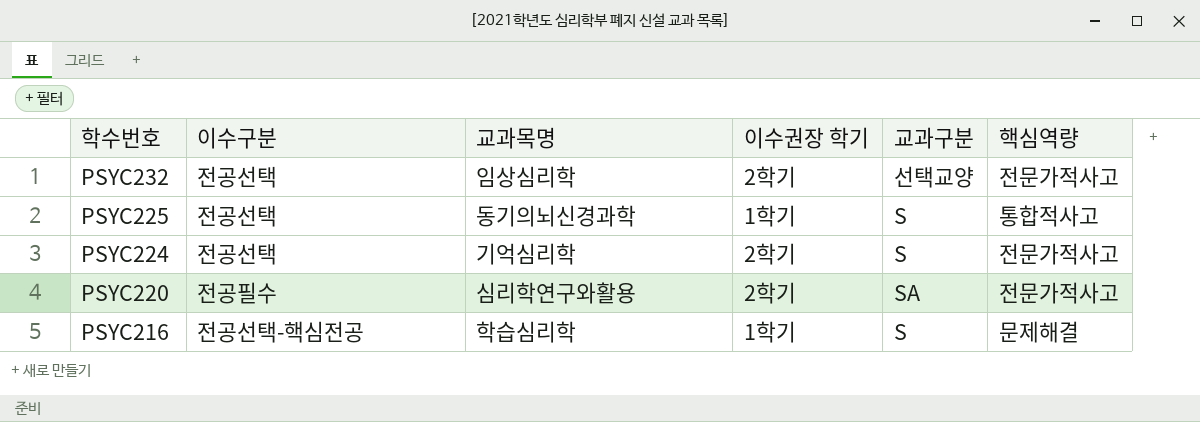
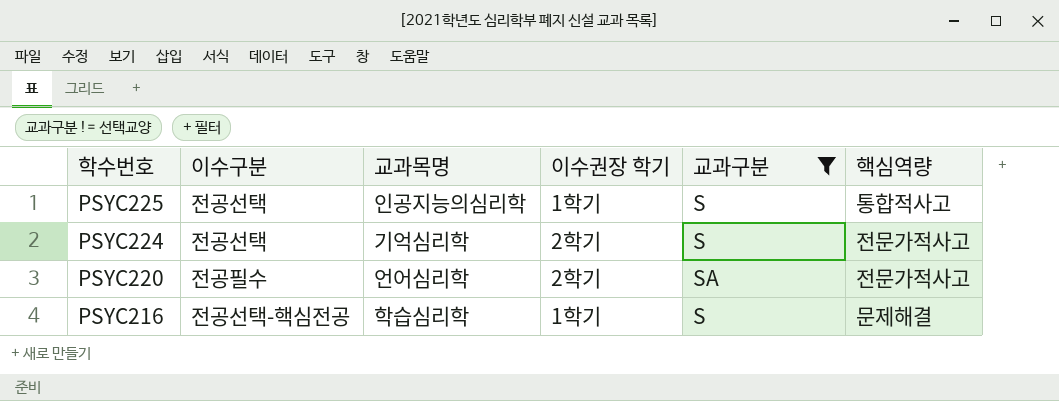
filter: none -> 교과구분 != 선택교양
PSYC225 | 교과목명: 동기의뇌신경과학 -> 인공지능의심리학
PSYC220 | 교과목명: 심리학연구와활용 -> 언어심리학

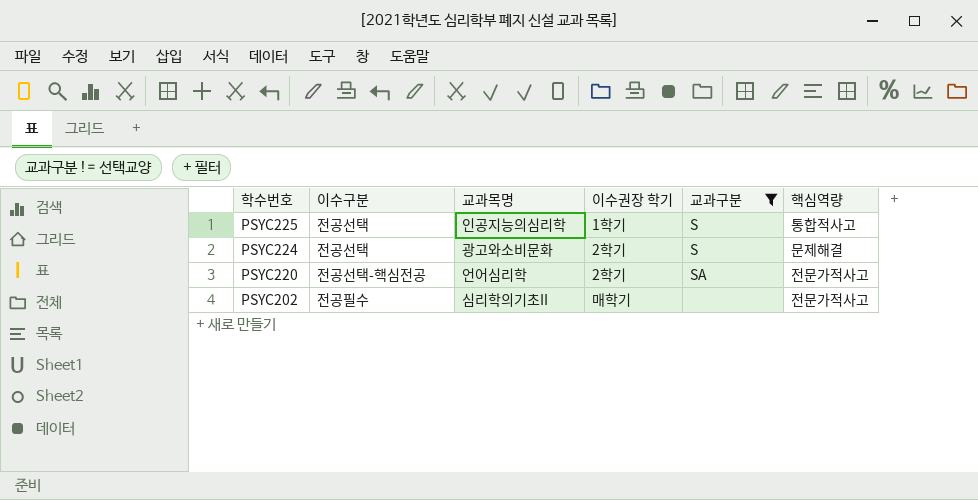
row PSYC216: 전공선택-핵심전공 | 학습심리학 | 1학기 | S | 문제해결 -> none
PSYC224 | 교과목명: 기억심리학 -> 광고와소비문화
PSYC224 | 핵심역량: 전문가적사고 -> 문제해결
PSYC220 | 이수구분: 전공필수 -> 전공선택-핵심전공
row PSYC202: none -> 전공필수 | 심리학의기초II | 매학기 | none | 전문가적사고

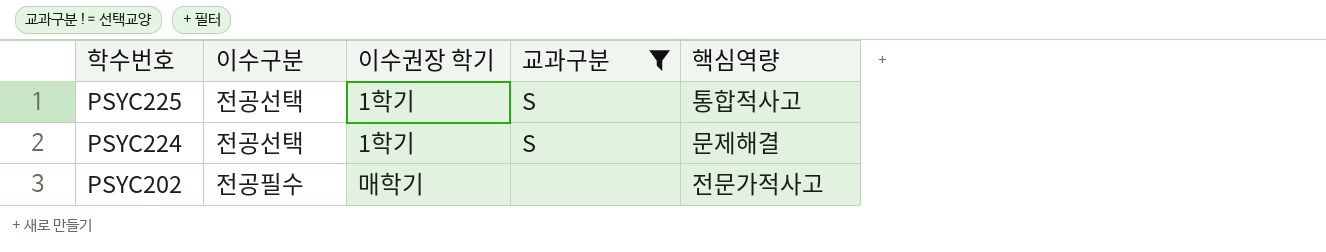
column 교과목명 | position: 3 -> none
row PSYC220: 전공선택-핵심전공 | 언어심리학 | 2학기 | SA | 전문가적사고 -> none
PSYC224 | 이수권장 학기: 2학기 -> 1학기

